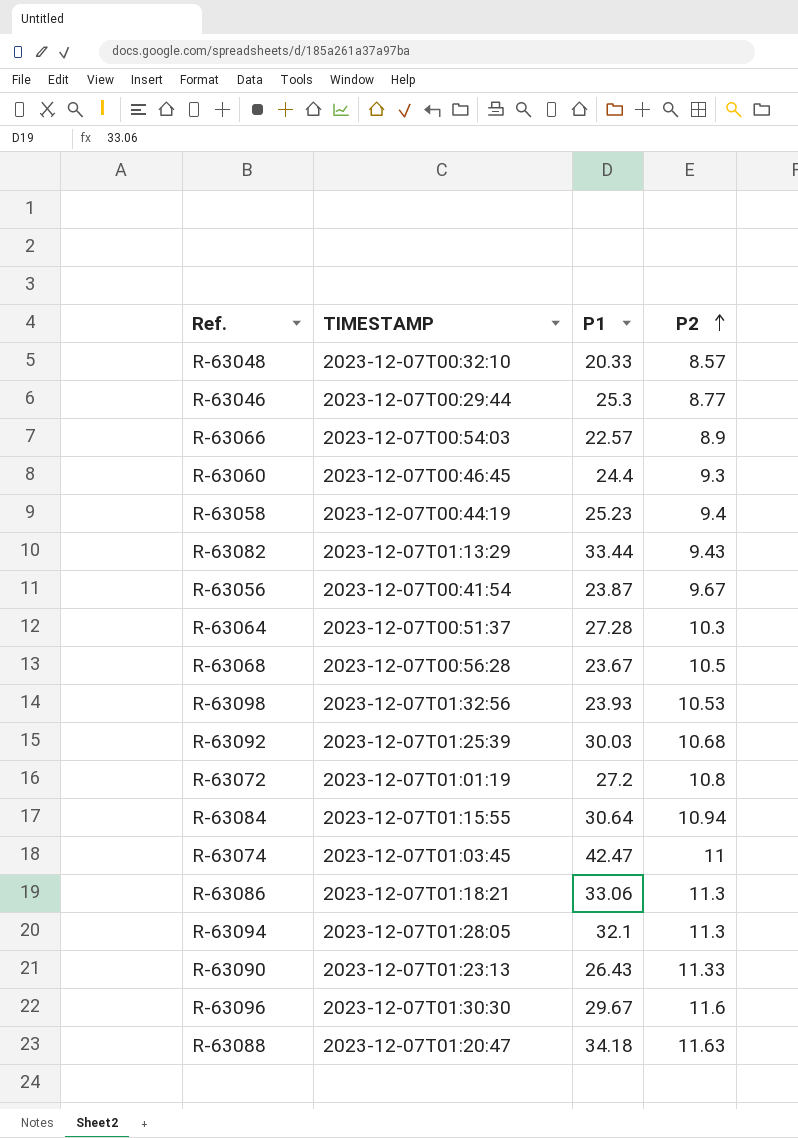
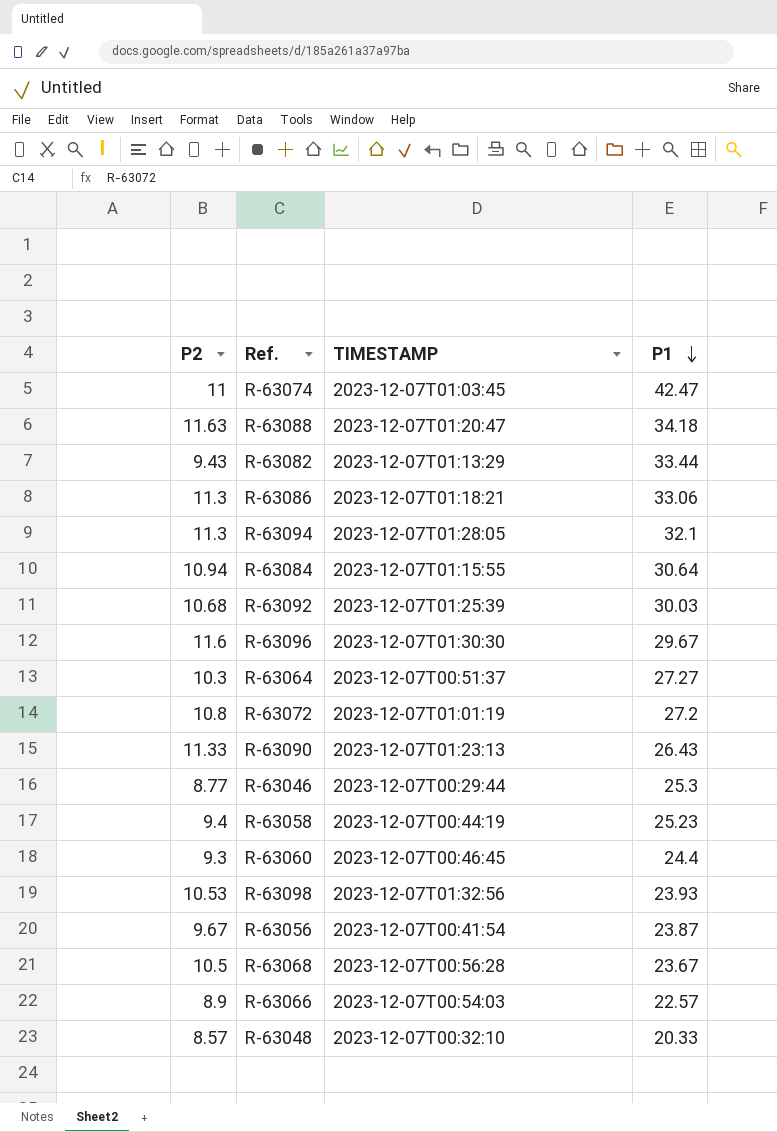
row order: P2 ascending -> P1 descending
column P2 | position: 4 -> 1
R-63064 | P1: 27.28 -> 27.27

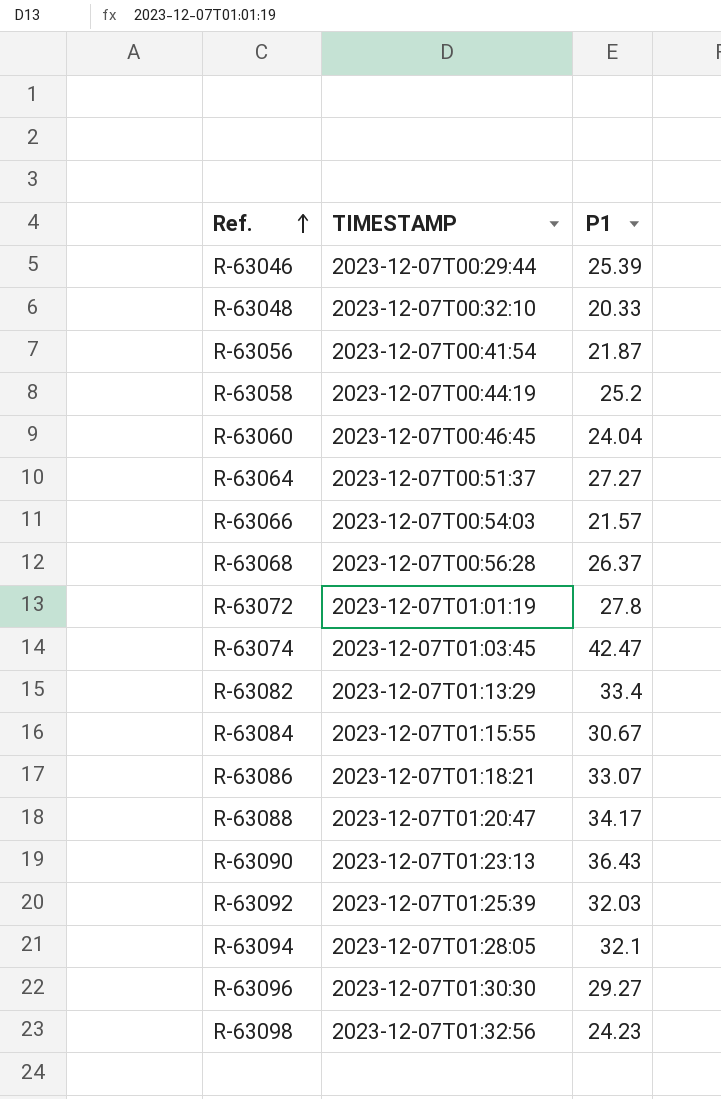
row order: P1 descending -> Ref. ascending
column P2 | position: 1 -> none
R-63046 | P1: 25.3 -> 25.39
R-63056 | P1: 23.87 -> 21.87
R-63058 | P1: 25.23 -> 25.2
R-63060 | P1: 24.4 -> 24.04
R-63066 | P1: 22.57 -> 21.57
R-63068 | P1: 23.67 -> 26.37
R-63072 | P1: 27.2 -> 27.8
R-63082 | P1: 33.44 -> 33.4
R-63084 | P1: 30.64 -> 30.67
R-63086 | P1: 33.06 -> 33.07
R-63088 | P1: 34.18 -> 34.17
R-63090 | P1: 26.43 -> 36.43
R-63092 | P1: 30.03 -> 32.03
R-63096 | P1: 29.67 -> 29.27
R-63098 | P1: 23.93 -> 24.23

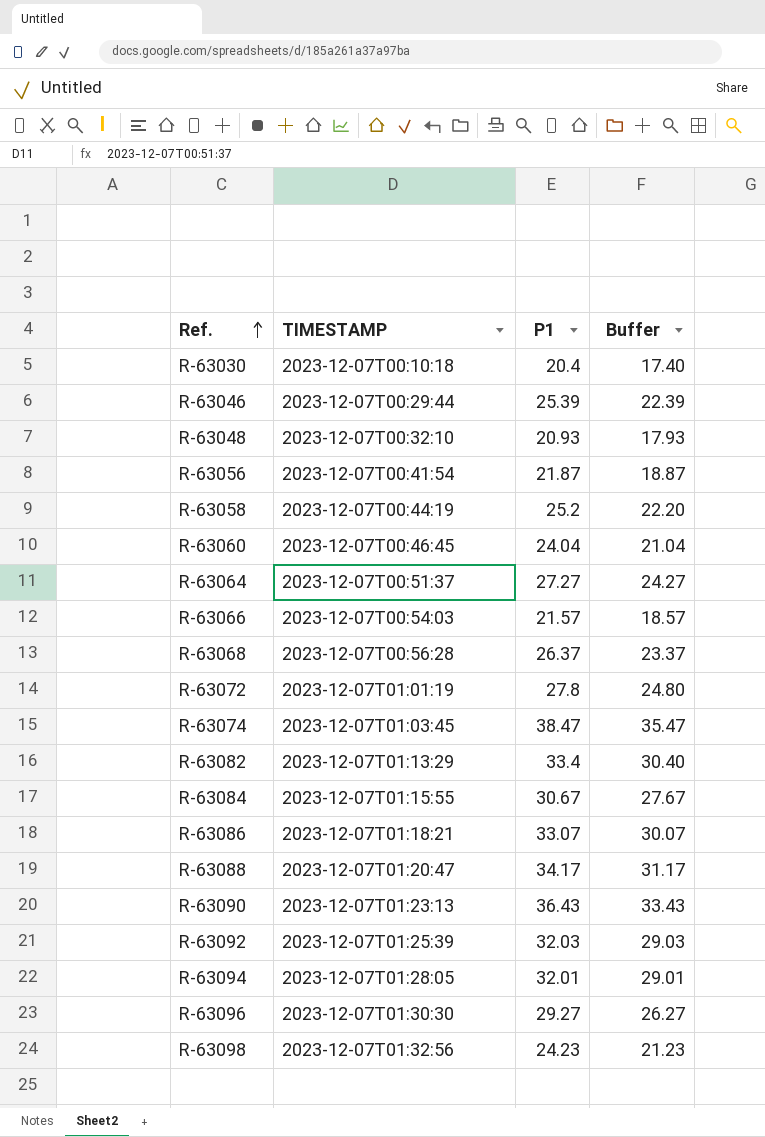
column Buffer | formula: none -> [P1] - 3
row R-63030: none -> 2023-12-07T00:10:18 | 20.4 | 17.40
R-63048 | P1: 20.33 -> 20.93
R-63074 | P1: 42.47 -> 38.47
R-63094 | P1: 32.1 -> 32.01

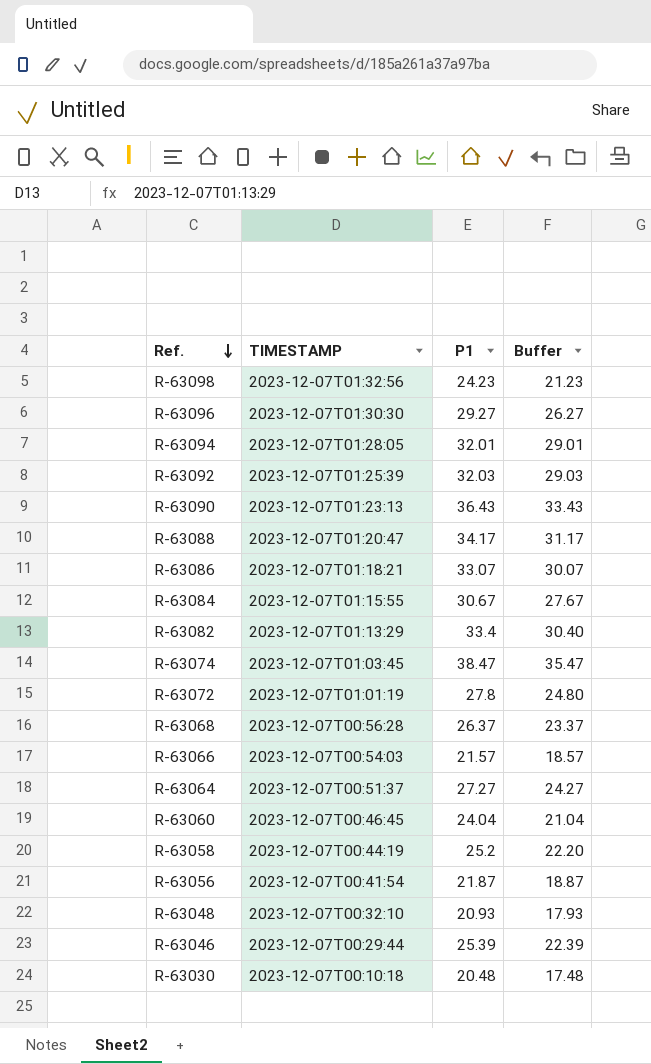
row order: Ref. ascending -> Ref. descending
R-63030 | P1: 20.4 -> 20.48
R-63030 | Buffer: 17.40 -> 17.48

